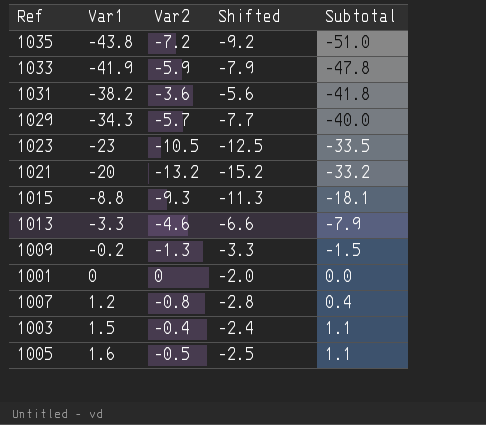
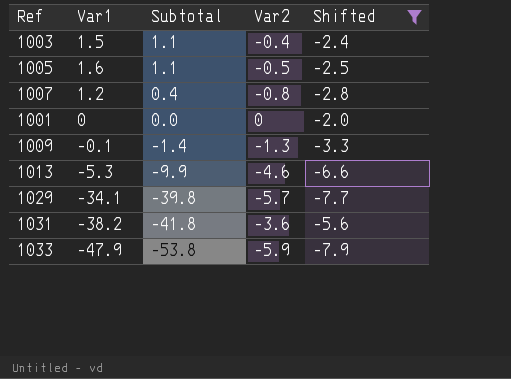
filter: none -> Shifted >= -7.9
row order: Var1 ascending -> Subtotal descending
column Subtotal | position: 5 -> 3
1009 | Var1: -0.2 -> -0.1
1009 | Subtotal: -1.5 -> -1.4
1013 | Var1: -3.3 -> -5.3
1013 | Subtotal: -7.9 -> -9.9
1029 | Var1: -34.3 -> -34.1
1029 | Subtotal: -40.0 -> -39.8
1033 | Var1: -41.9 -> -47.9
1033 | Subtotal: -47.8 -> -53.8

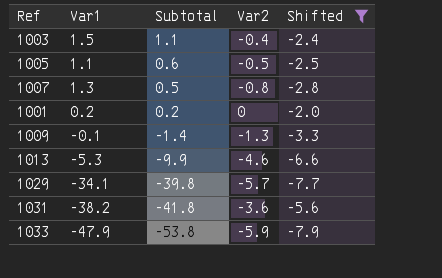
1005 | Var1: 1.6 -> 1.1
1005 | Subtotal: 1.1 -> 0.6
1007 | Var1: 1.2 -> 1.3
1007 | Subtotal: 0.4 -> 0.5
1001 | Var1: 0 -> 0.2
1001 | Subtotal: 0.0 -> 0.2

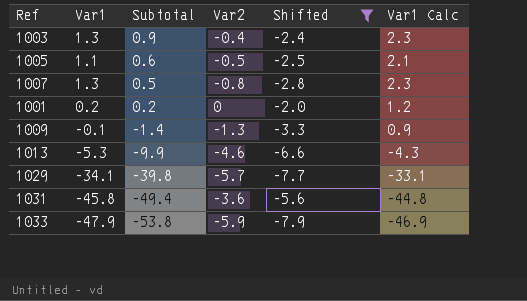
column Var1 Calc | formula: none -> [Var1] + 1
1003 | Var1: 1.5 -> 1.3
1003 | Subtotal: 1.1 -> 0.9
1031 | Var1: -38.2 -> -45.8
1031 | Subtotal: -41.8 -> -49.4

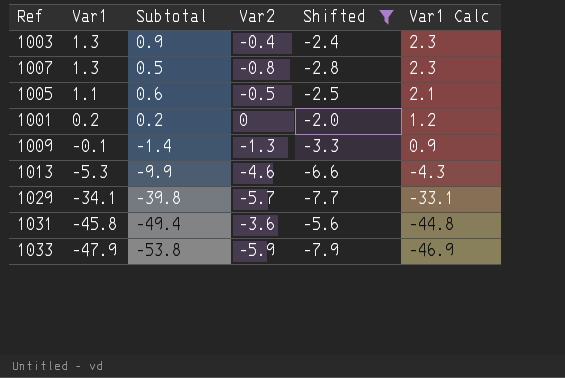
row order: Subtotal descending -> Var1 descending

